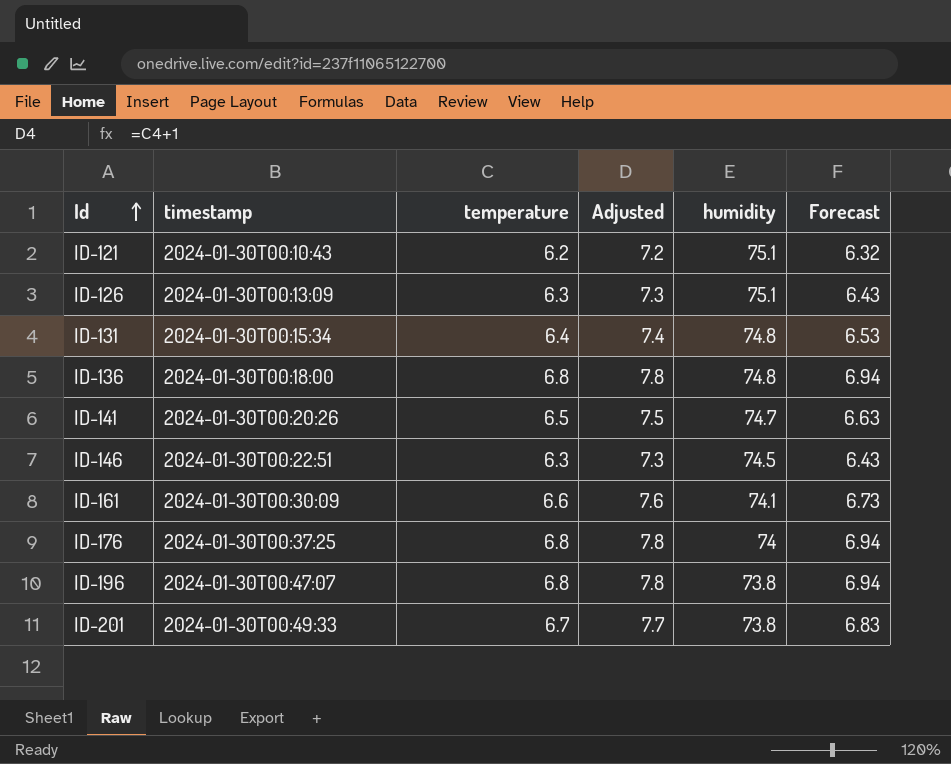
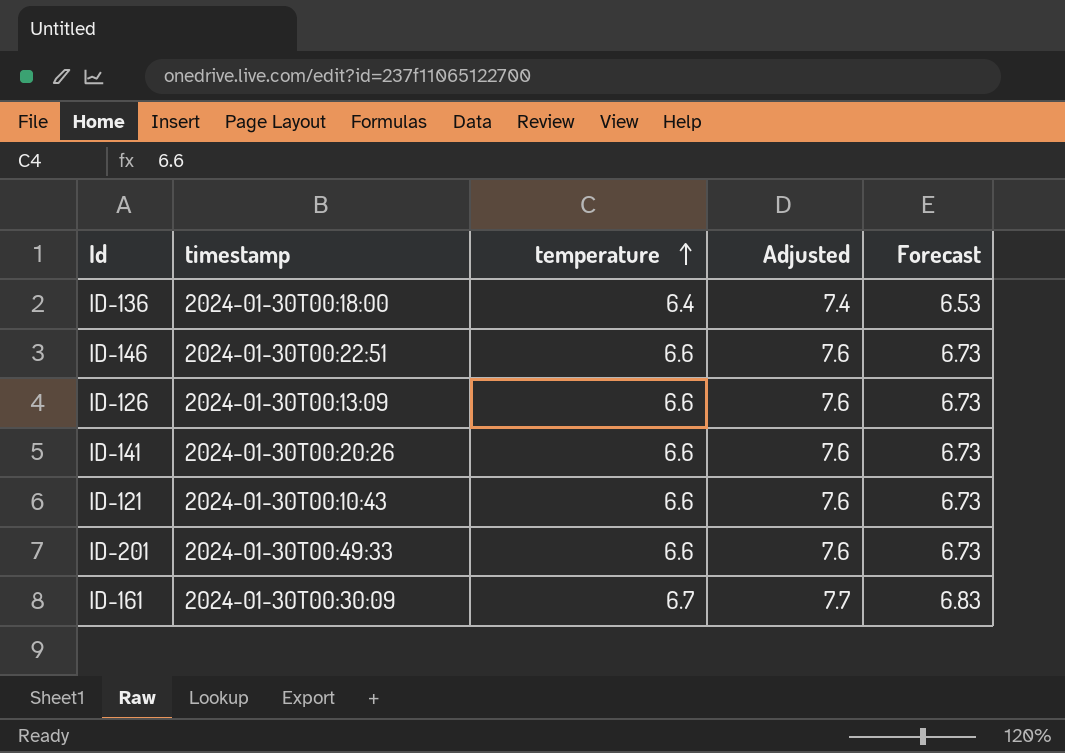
row order: Id ascending -> temperature ascending
column humidity | position: 5 -> none
row ID-131: 2024-01-30T00:15:34 | 6.4 | 7.4 | 74.8 | 6.53 -> none
row ID-176: 2024-01-30T00:37:25 | 6.8 | 7.8 | 74 | 6.94 -> none
row ID-196: 2024-01-30T00:47:07 | 6.8 | 7.8 | 73.8 | 6.94 -> none
ID-136 | temperature: 6.8 -> 6.4
ID-136 | Adjusted: 7.8 -> 7.4
ID-136 | Forecast: 6.94 -> 6.53
ID-146 | temperature: 6.3 -> 6.6
ID-146 | Adjusted: 7.3 -> 7.6
ID-146 | Forecast: 6.43 -> 6.73
ID-126 | temperature: 6.3 -> 6.6
ID-126 | Adjusted: 7.3 -> 7.6
ID-126 | Forecast: 6.43 -> 6.73
ID-141 | temperature: 6.5 -> 6.6
ID-141 | Adjusted: 7.5 -> 7.6
ID-141 | Forecast: 6.63 -> 6.73
ID-121 | temperature: 6.2 -> 6.6
ID-121 | Adjusted: 7.2 -> 7.6
ID-121 | Forecast: 6.32 -> 6.73
ID-201 | temperature: 6.7 -> 6.6
ID-201 | Adjusted: 7.7 -> 7.6
ID-201 | Forecast: 6.83 -> 6.73
ID-161 | temperature: 6.6 -> 6.7
ID-161 | Adjusted: 7.6 -> 7.7
ID-161 | Forecast: 6.73 -> 6.83

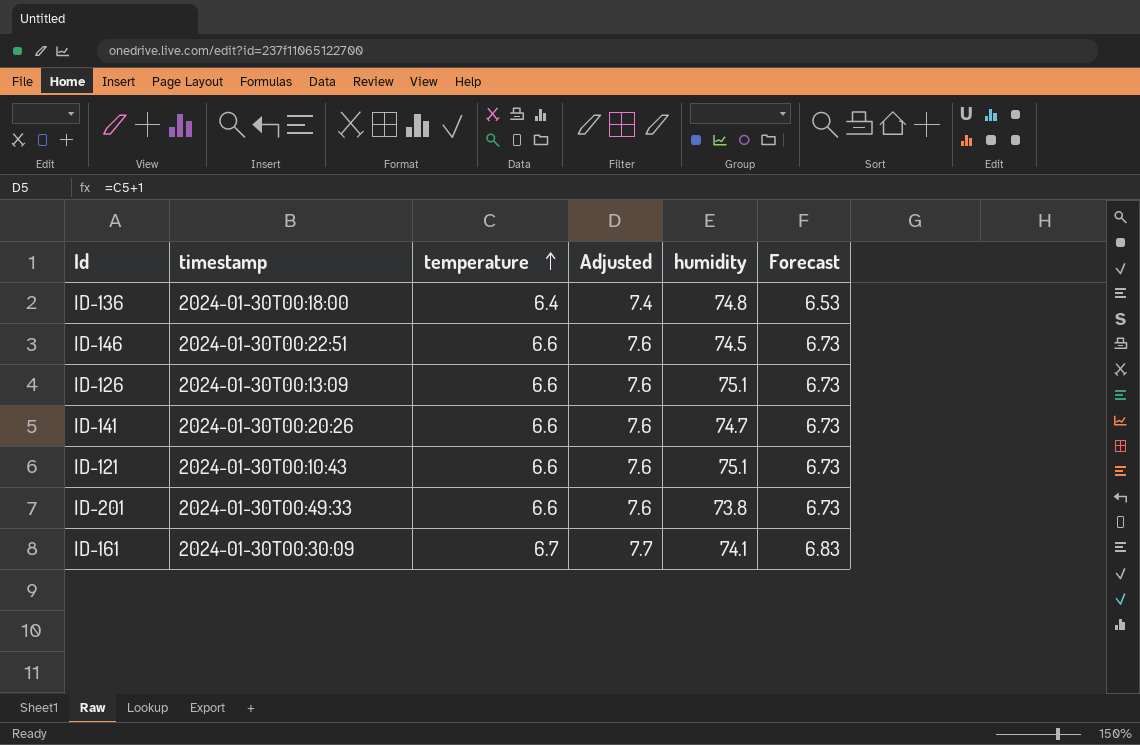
column humidity | position: none -> 5

